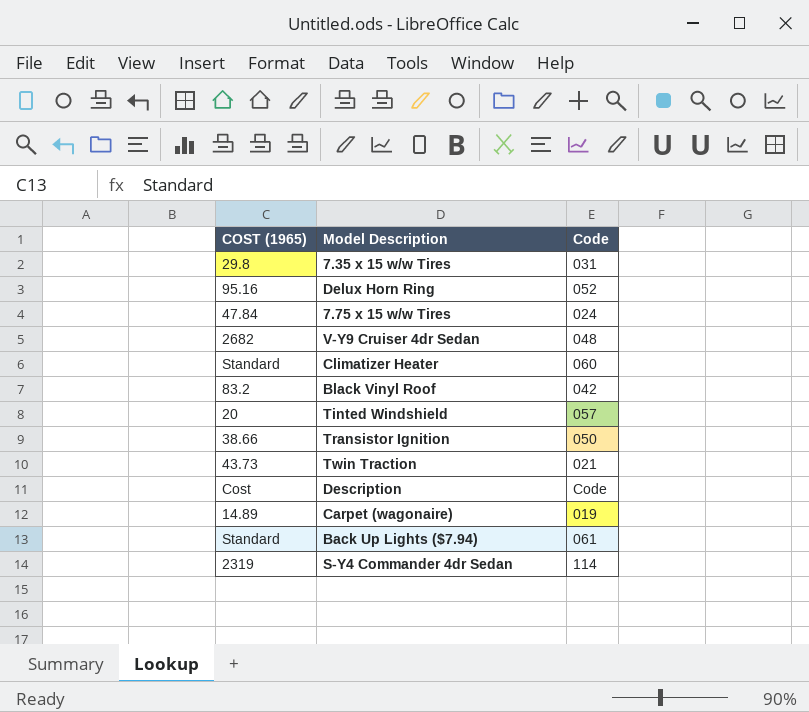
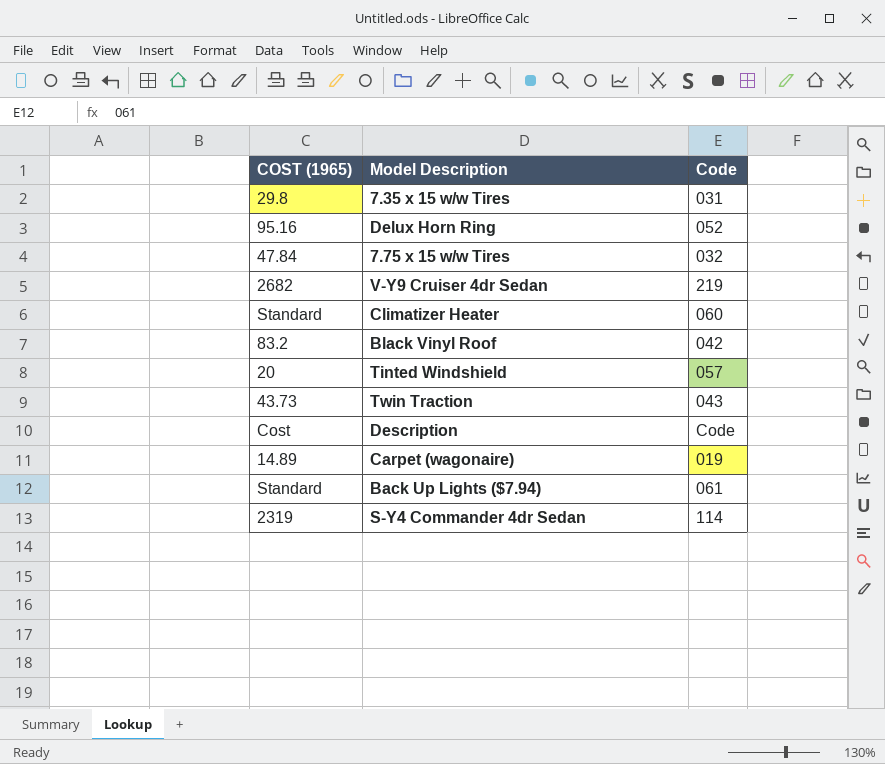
row Transistor Ignition: 38.66 | 050 -> none
7.75 x 15 w/w Tires | Code: 024 -> 032
V-Y9 Cruiser 4dr Sedan | Code: 048 -> 219
Twin Traction | Code: 021 -> 043

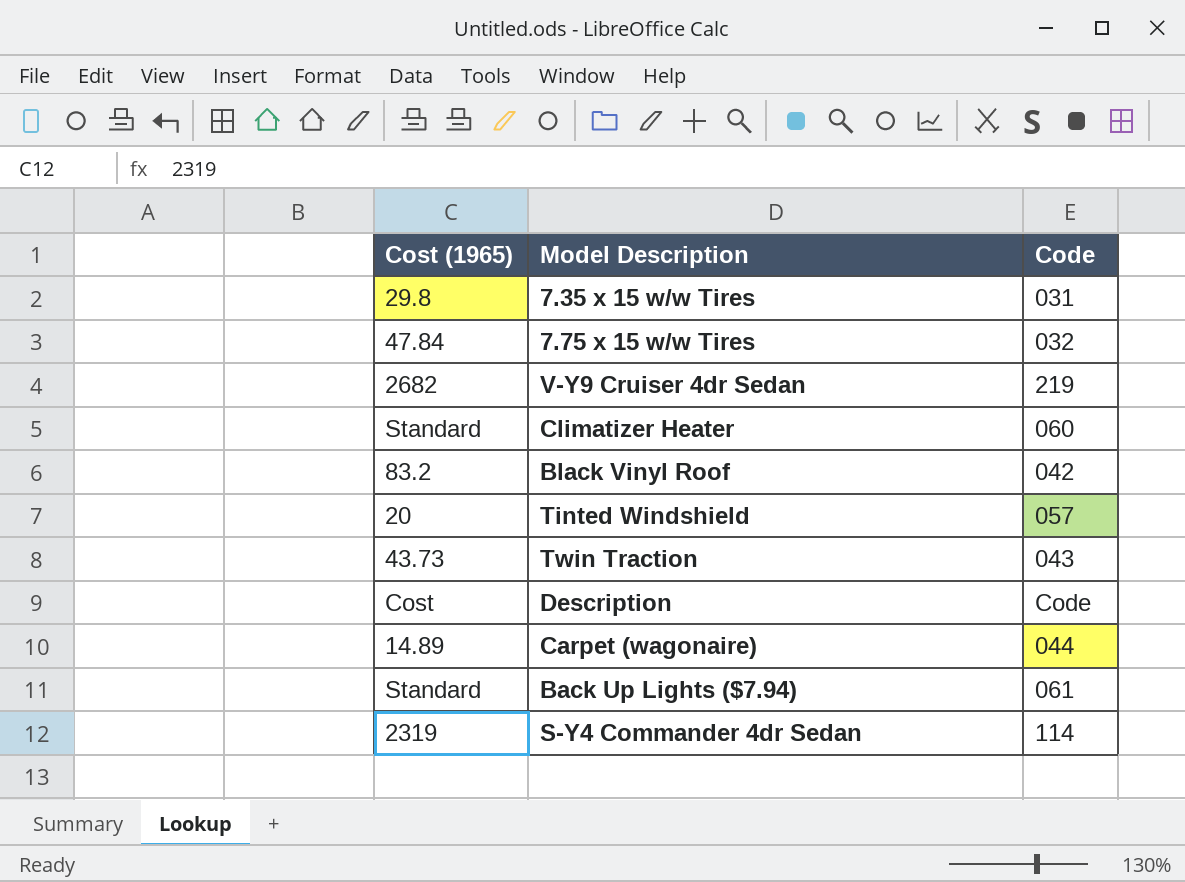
column name: COST (1965) -> Cost (1965)
row Delux Horn Ring: 95.16 | 052 -> none
Carpet (wagonaire) | Code: 019 -> 044

